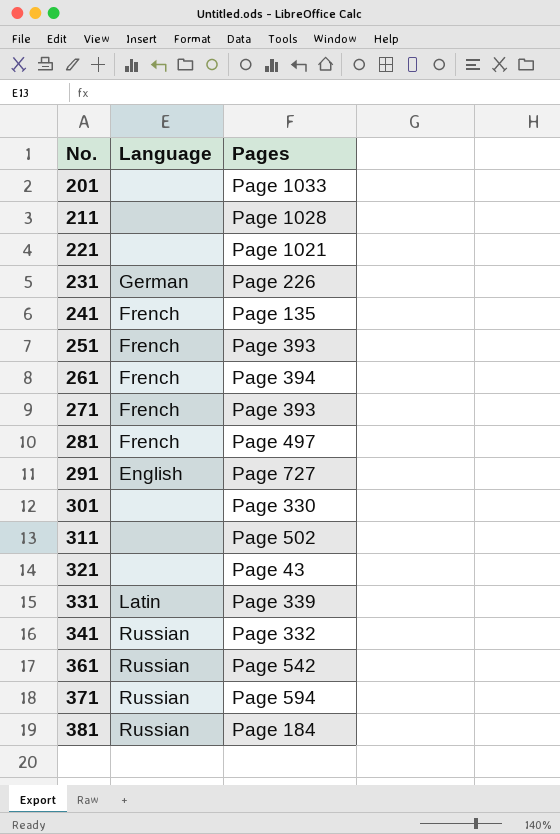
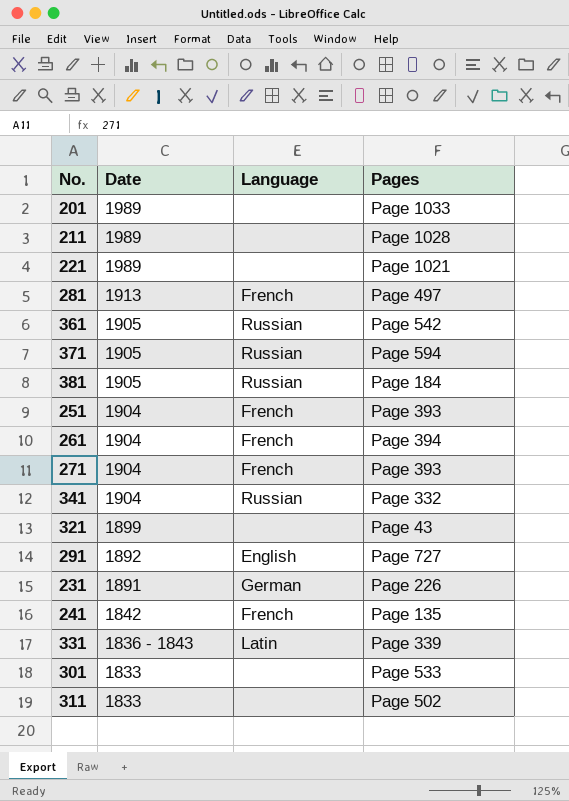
row order: No. ascending -> Date descending
column Date | position: none -> 2
301 | Pages: Page 330 -> Page 533

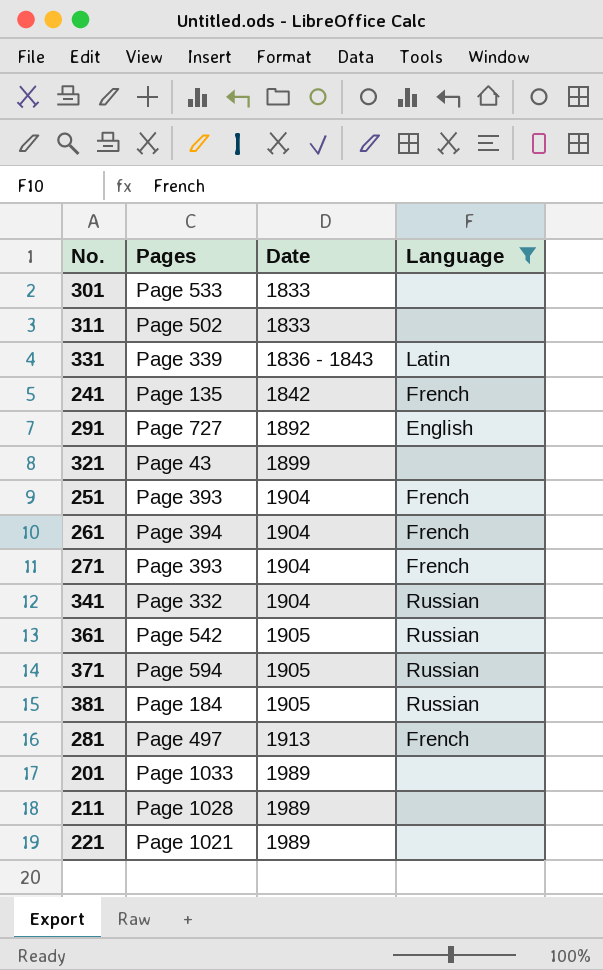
filter: none -> Language != German
row order: Date descending -> Date ascending
column Pages | position: 4 -> 2

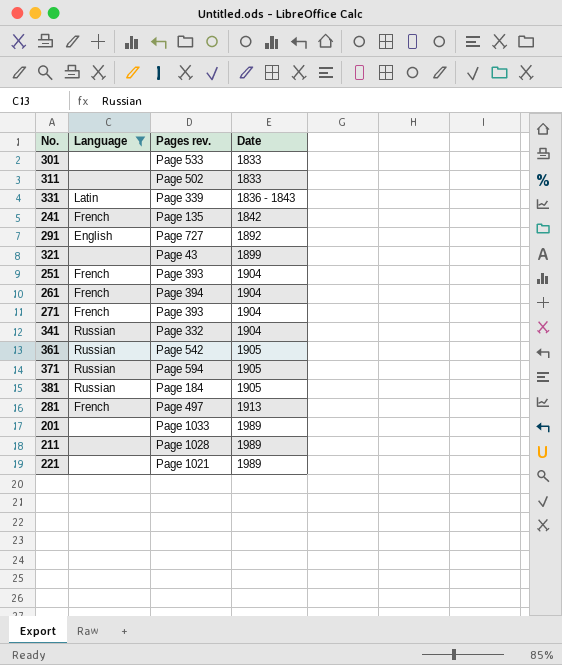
column Language | position: 4 -> 2
column name: Pages -> Pages rev.

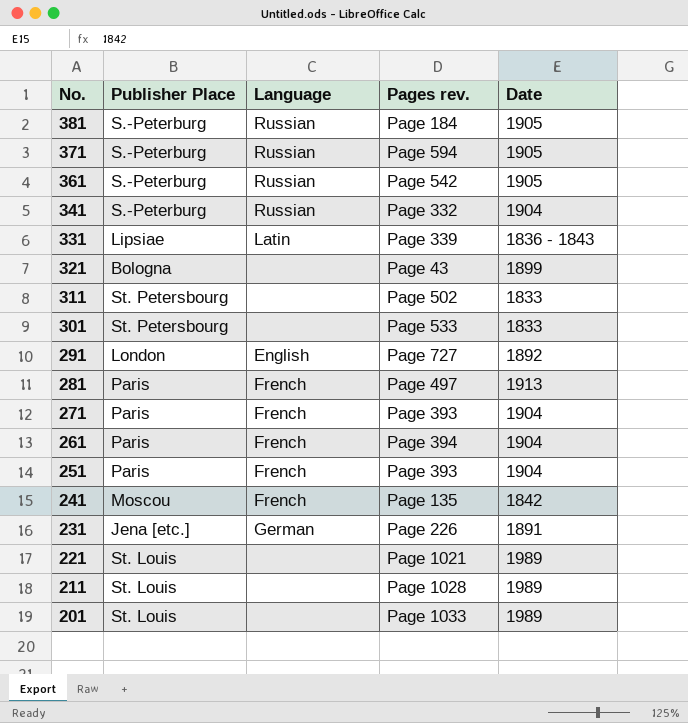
filter: Language != German -> none
row order: Date ascending -> No. descending
column Publisher Place | position: none -> 2

